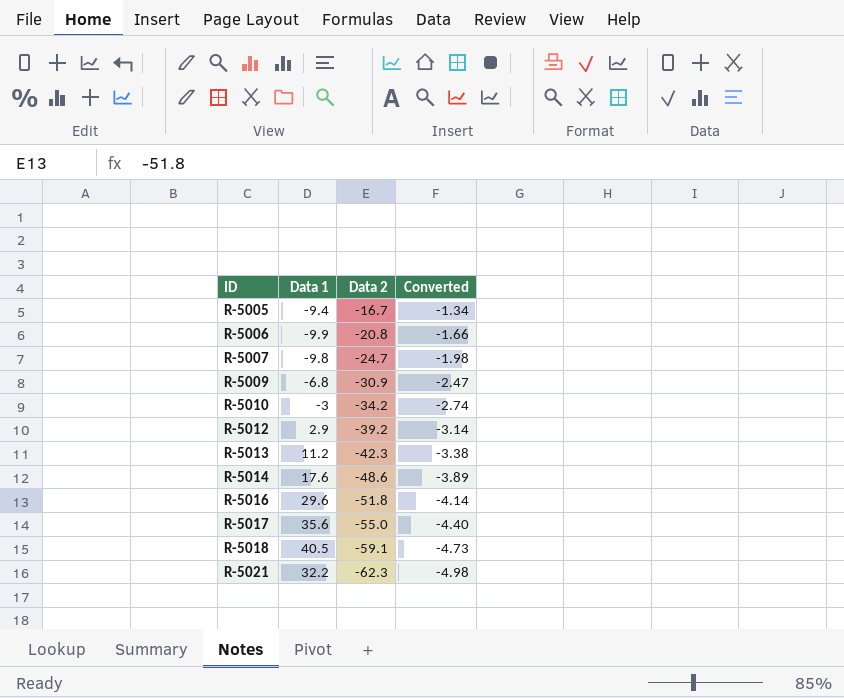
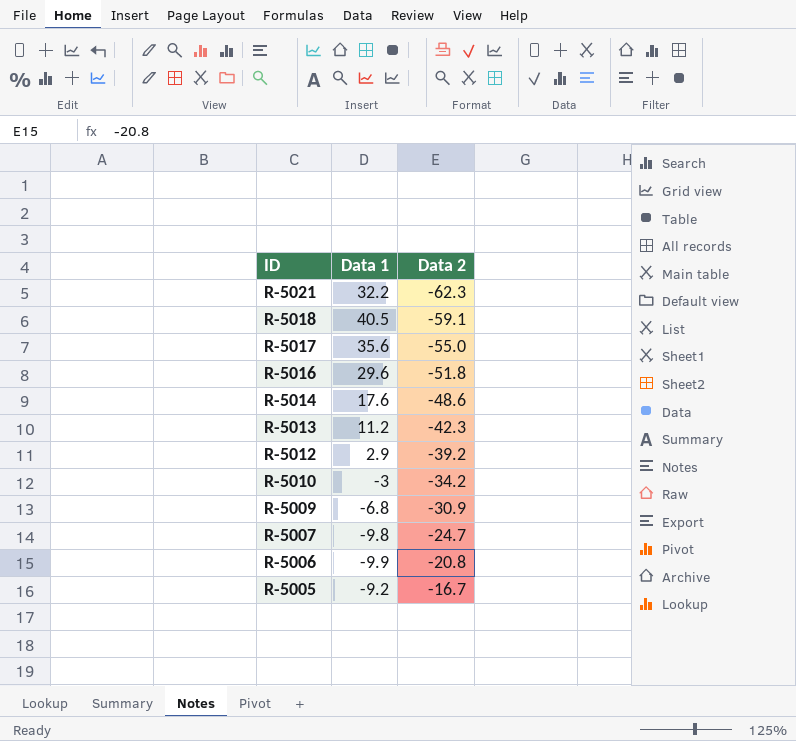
row order: ID ascending -> ID descending
column Converted | formula: [Data 2] * 0.08 -> none
R-5005 | Data 1: -9.4 -> -9.2

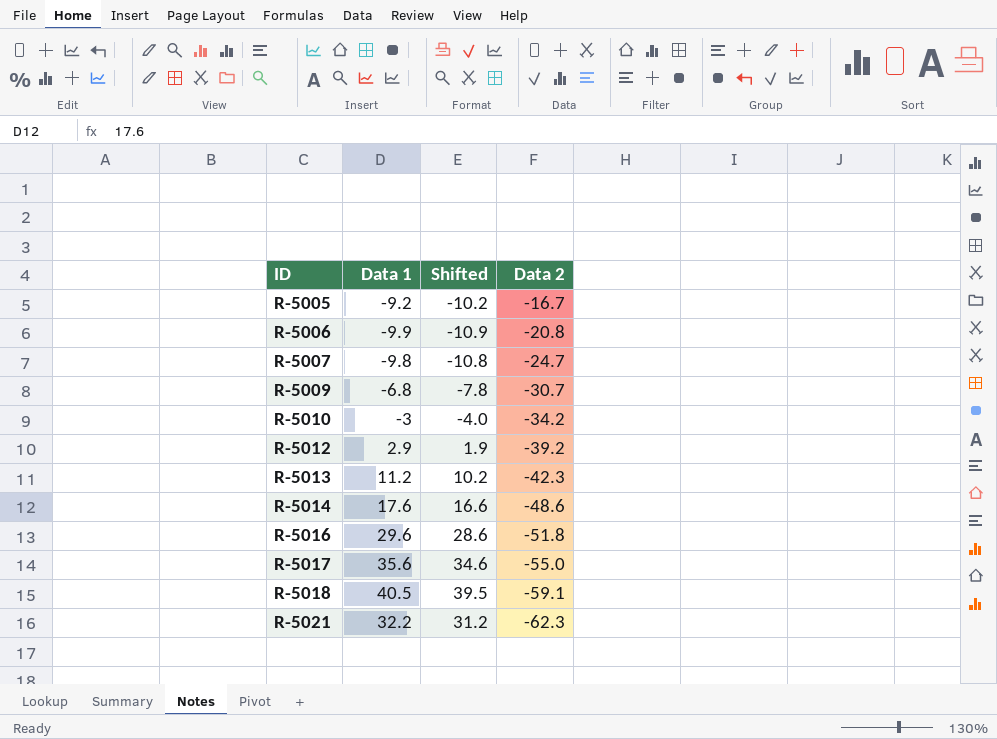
row order: ID descending -> ID ascending
column Shifted | formula: none -> [Data 1] - 1
R-5009 | Data 2: -30.9 -> -30.7

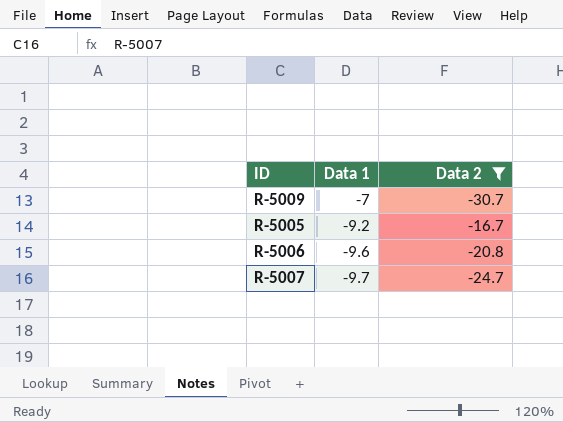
filter: none -> Data 2 >= -30.7
row order: ID ascending -> Data 1 descending
column Shifted | formula: [Data 1] - 1 -> none
R-5009 | Data 1: -6.8 -> -7
R-5006 | Data 1: -9.9 -> -9.6
R-5007 | Data 1: -9.8 -> -9.7

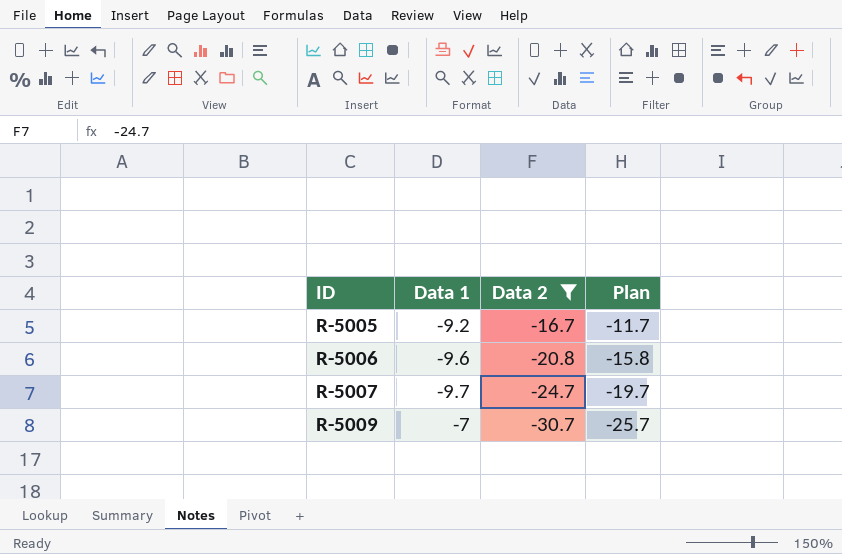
row order: Data 1 descending -> ID ascending
column Plan | formula: none -> [Data 2] + 5

